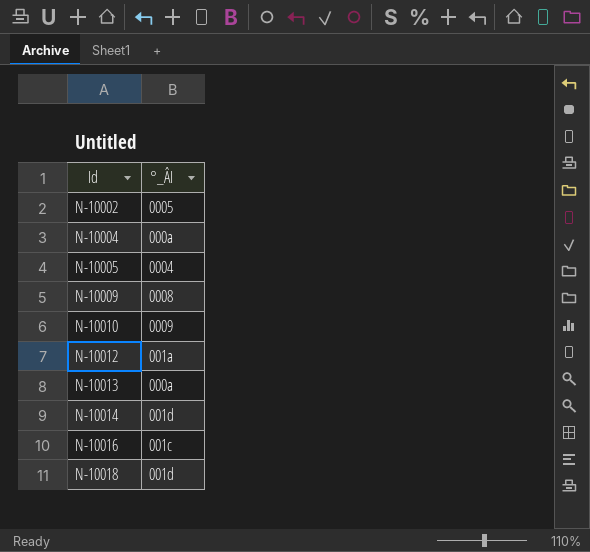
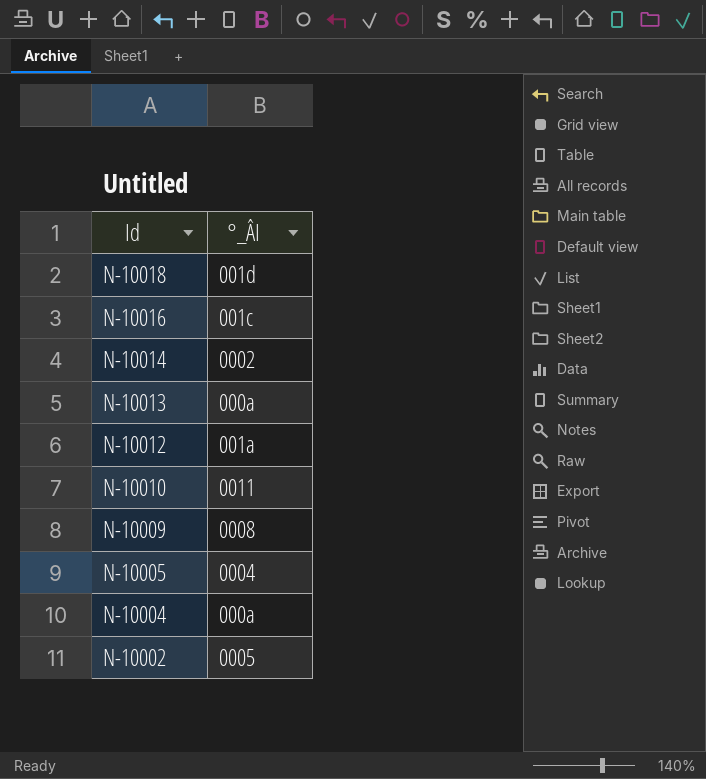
row order: Id ascending -> Id descending
N-10014 | °_ÂI: 001d -> 0002
N-10010 | °_ÂI: 0009 -> 0011

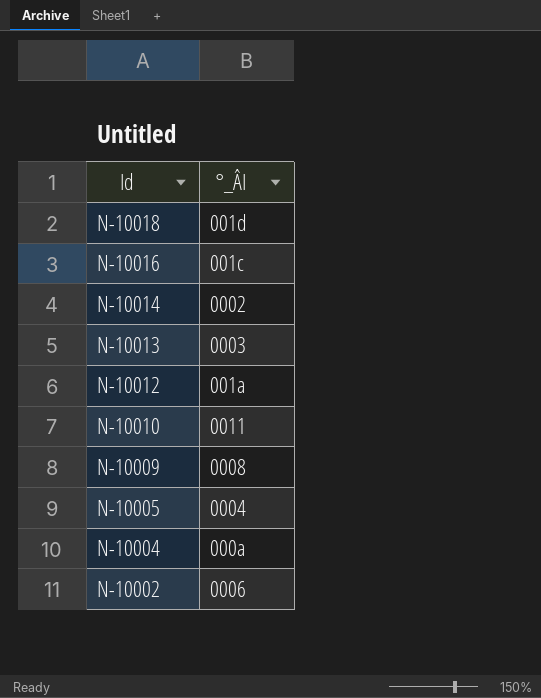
N-10013 | °_ÂI: 000a -> 0003
N-10002 | °_ÂI: 0005 -> 0006

